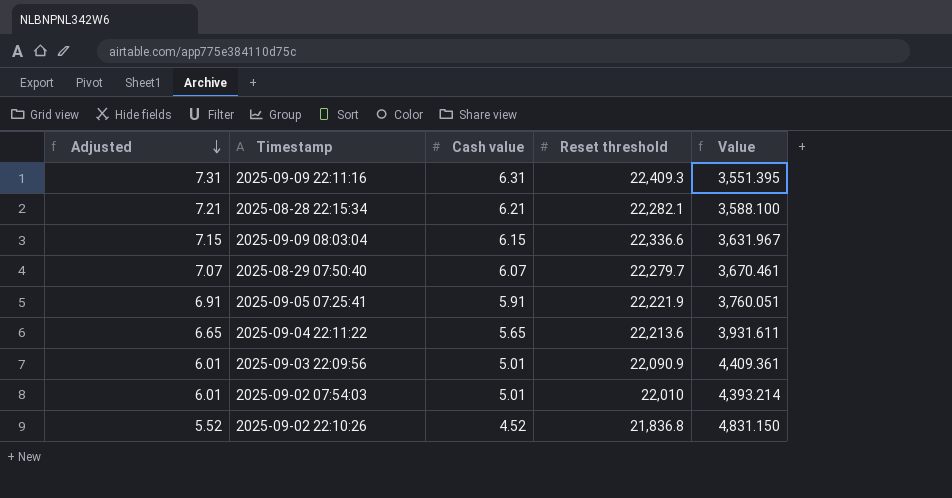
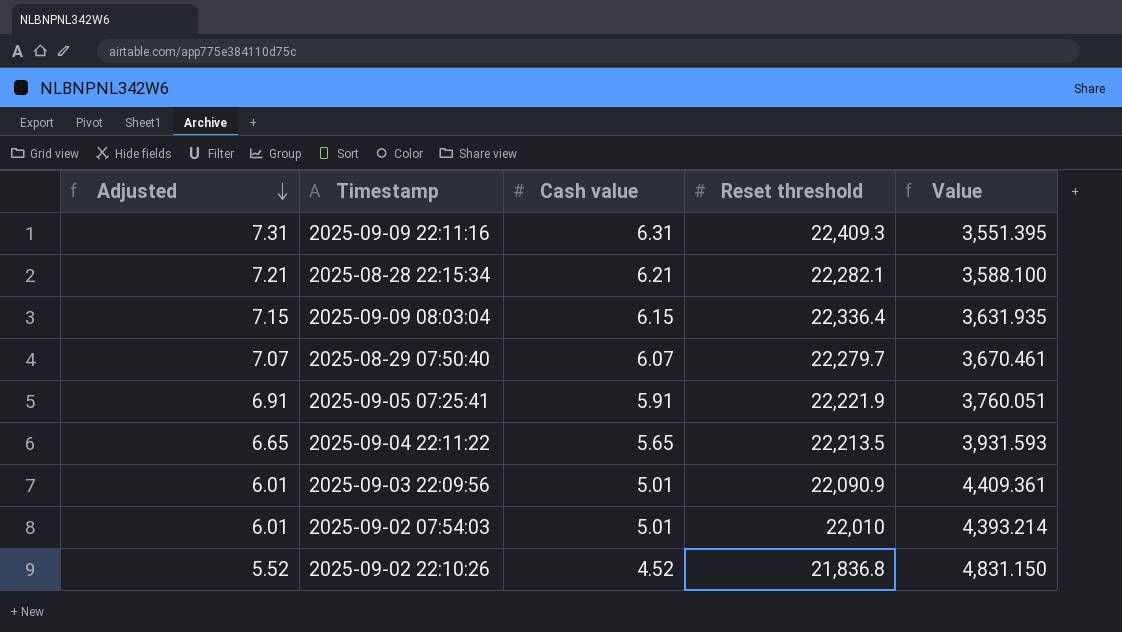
2025-09-09 08:03:04 | Reset threshold: 22,336.6 -> 22,336.4
2025-09-09 08:03:04 | Value: 3,631.967 -> 3,631.935
2025-09-04 22:11:22 | Reset threshold: 22,213.6 -> 22,213.5
2025-09-04 22:11:22 | Value: 3,931.611 -> 3,931.593

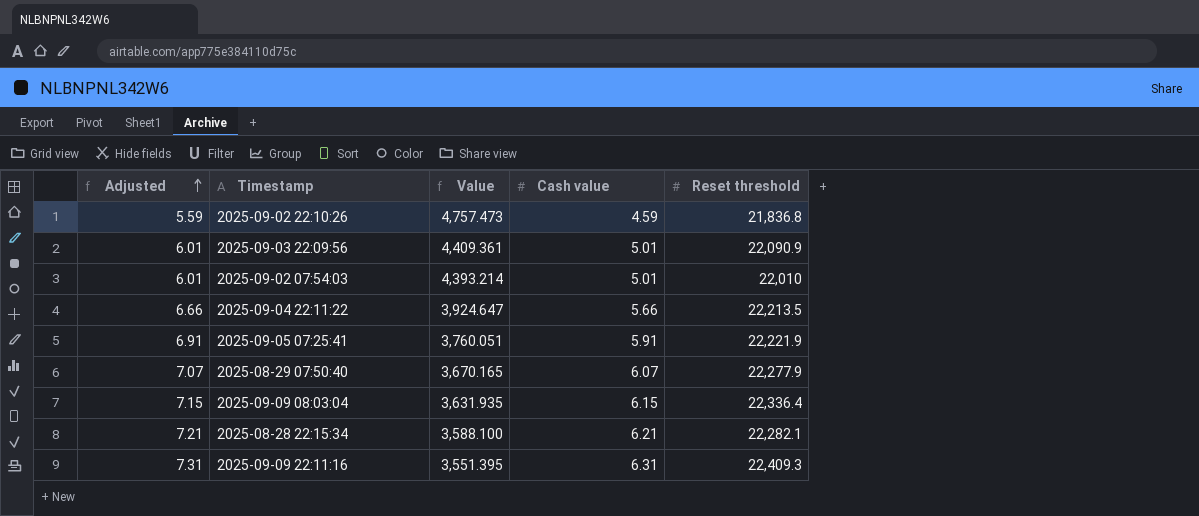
row order: Adjusted descending -> Adjusted ascending
column Value | position: 5 -> 3
2025-09-02 22:10:26 | Adjusted: 5.52 -> 5.59
2025-09-02 22:10:26 | Value: 4,831.150 -> 4,757.473
2025-09-02 22:10:26 | Cash value: 4.52 -> 4.59
2025-09-04 22:11:22 | Adjusted: 6.65 -> 6.66
2025-09-04 22:11:22 | Value: 3,931.593 -> 3,924.647
2025-09-04 22:11:22 | Cash value: 5.65 -> 5.66
2025-08-29 07:50:40 | Value: 3,670.461 -> 3,670.165
2025-08-29 07:50:40 | Reset threshold: 22,279.7 -> 22,277.9

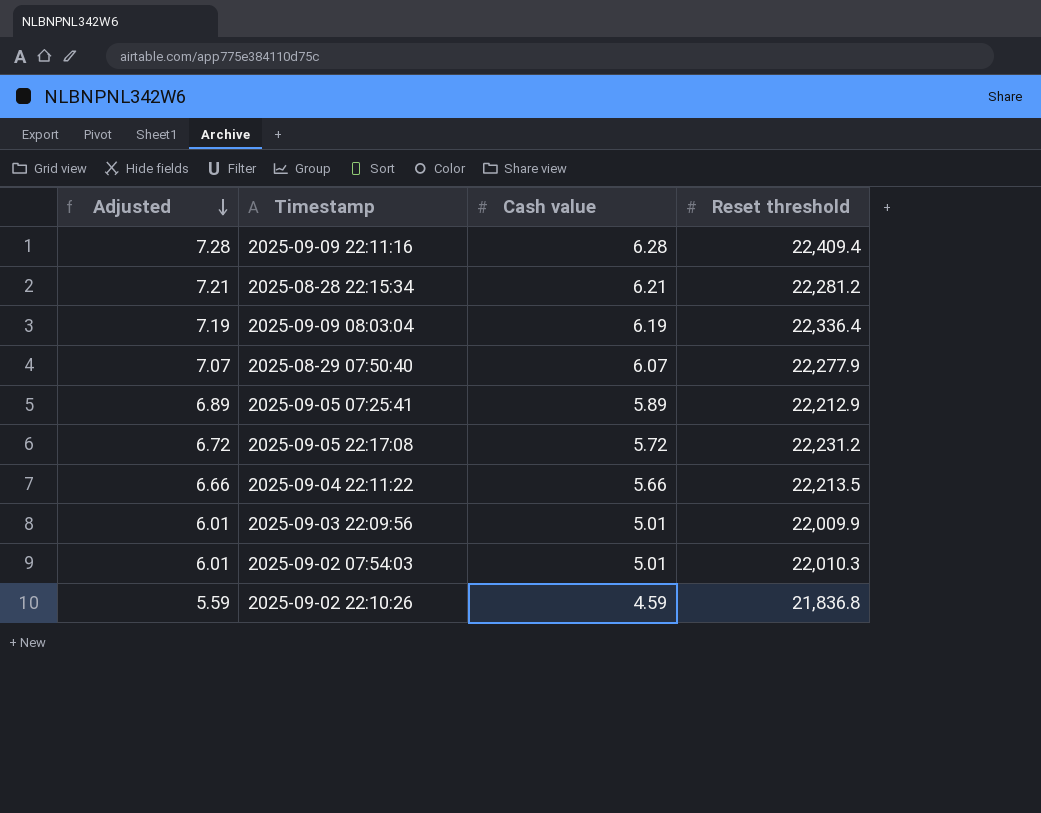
row order: Adjusted ascending -> Adjusted descending
column Value | formula: [Reset threshold] / [Cash value] -> none
2025-09-09 22:11:16 | Adjusted: 7.31 -> 7.28
2025-09-09 22:11:16 | Cash value: 6.31 -> 6.28
2025-09-09 22:11:16 | Reset threshold: 22,409.3 -> 22,409.4
2025-08-28 22:15:34 | Reset threshold: 22,282.1 -> 22,281.2
2025-09-09 08:03:04 | Adjusted: 7.15 -> 7.19
2025-09-09 08:03:04 | Cash value: 6.15 -> 6.19
2025-09-05 07:25:41 | Adjusted: 6.91 -> 6.89
2025-09-05 07:25:41 | Cash value: 5.91 -> 5.89
2025-09-05 07:25:41 | Reset threshold: 22,221.9 -> 22,212.9
row 2025-09-05 22:17:08: none -> 6.72 | 5.72 | 22,231.2
2025-09-03 22:09:56 | Reset threshold: 22,090.9 -> 22,009.9
2025-09-02 07:54:03 | Reset threshold: 22,010 -> 22,010.3

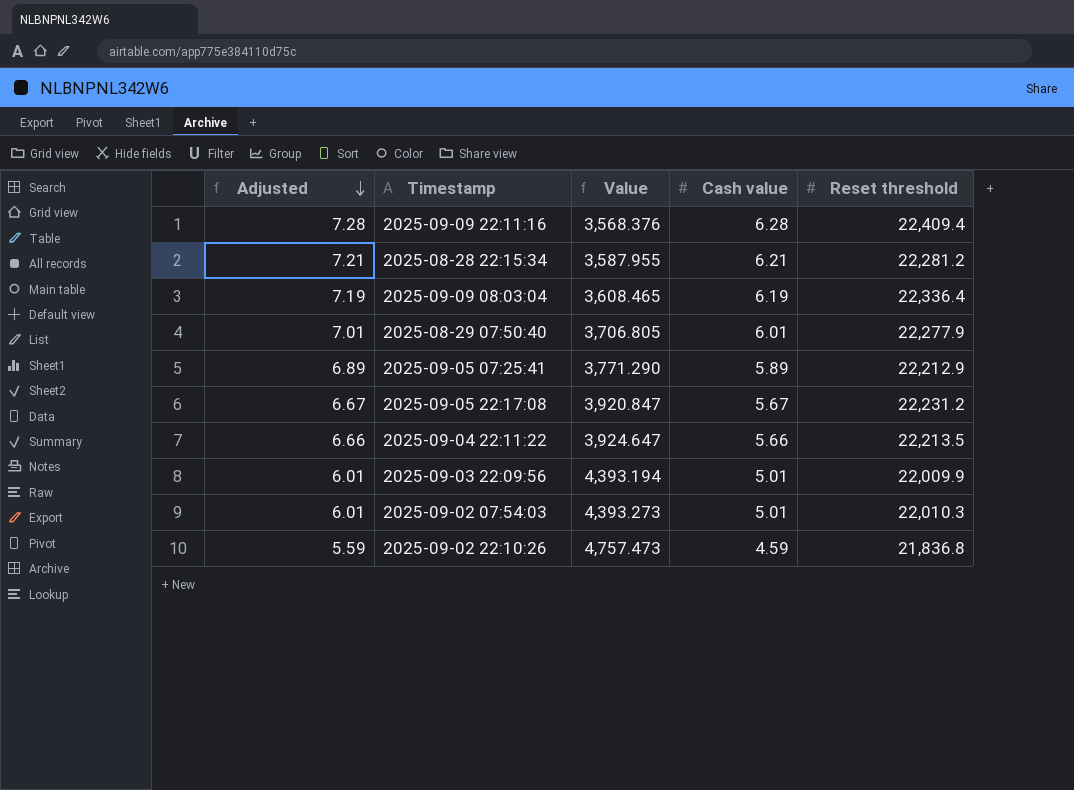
column Value | formula: none -> [Reset threshold] / [Cash value]
2025-08-29 07:50:40 | Adjusted: 7.07 -> 7.01
2025-08-29 07:50:40 | Cash value: 6.07 -> 6.01
2025-09-05 22:17:08 | Adjusted: 6.72 -> 6.67
2025-09-05 22:17:08 | Cash value: 5.72 -> 5.67

